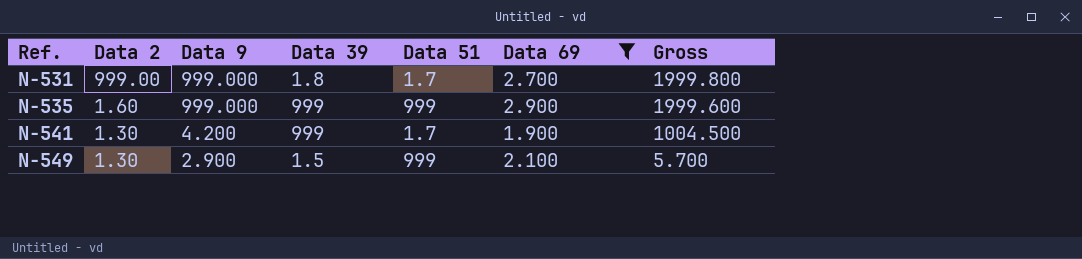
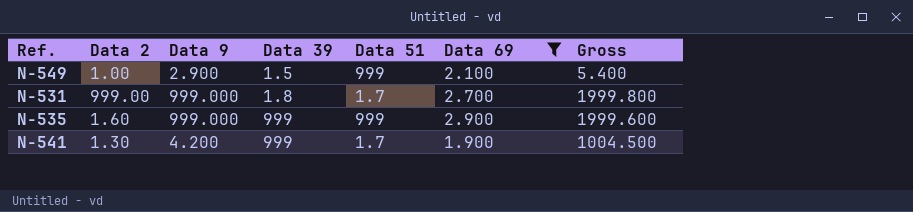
row order: Ref. ascending -> Data 39 ascending
N-549 | Data 2: 1.30 -> 1.00
N-549 | Gross: 5.700 -> 5.400

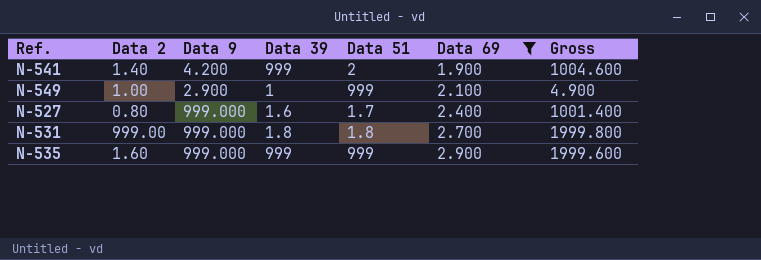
row order: Data 39 ascending -> Data 69 ascending
N-541 | Data 2: 1.30 -> 1.40
N-541 | Data 51: 1.7 -> 2
N-541 | Gross: 1004.500 -> 1004.600
N-549 | Data 39: 1.5 -> 1
N-549 | Gross: 5.400 -> 4.900
row N-527: none -> 0.80 | 999.000 | 1.6 | 1.7 | 2.400 | 1001.400
N-531 | Data 51: 1.7 -> 1.8

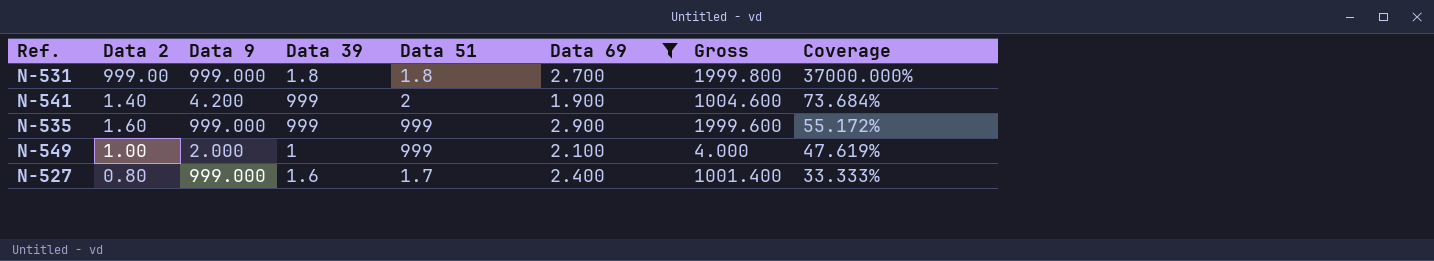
row order: Data 69 ascending -> Coverage descending
column Coverage | formula: none -> [Data 2] / [Data 69]
N-549 | Data 9: 2.900 -> 2.000
N-549 | Gross: 4.900 -> 4.000

